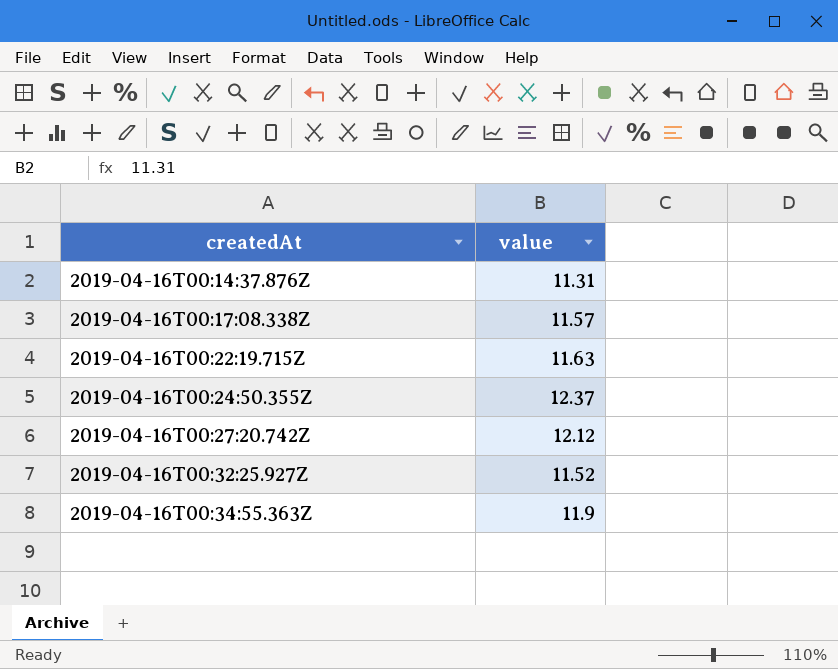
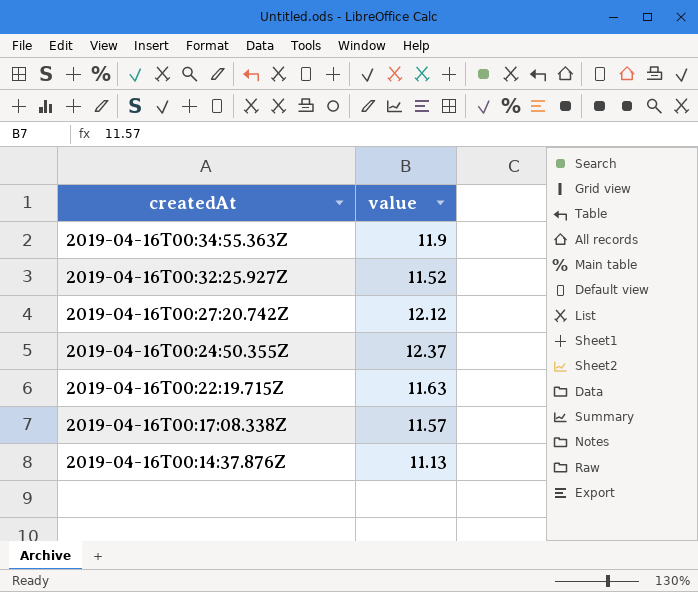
row order: createdAt ascending -> createdAt descending
2019-04-16T00:14:37.876Z | value: 11.31 -> 11.13

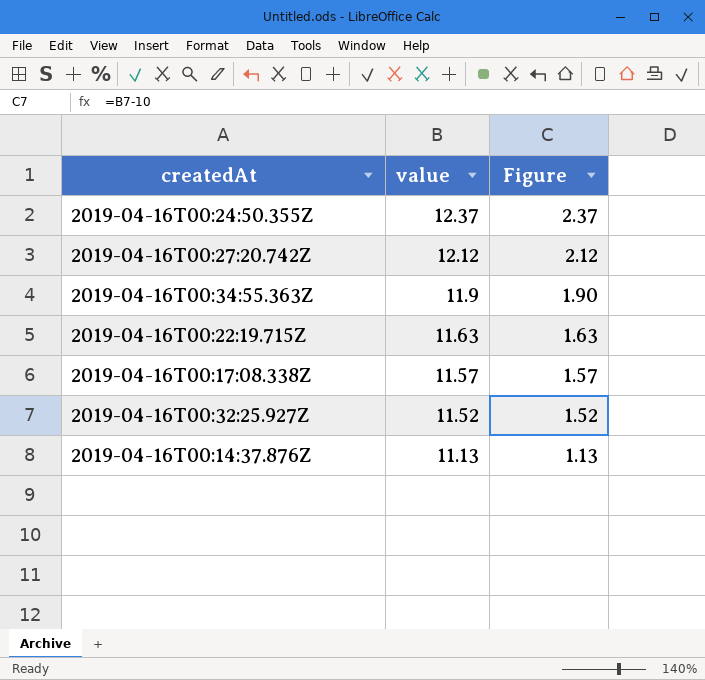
row order: createdAt descending -> value descending
column Figure | formula: none -> [value] - 10

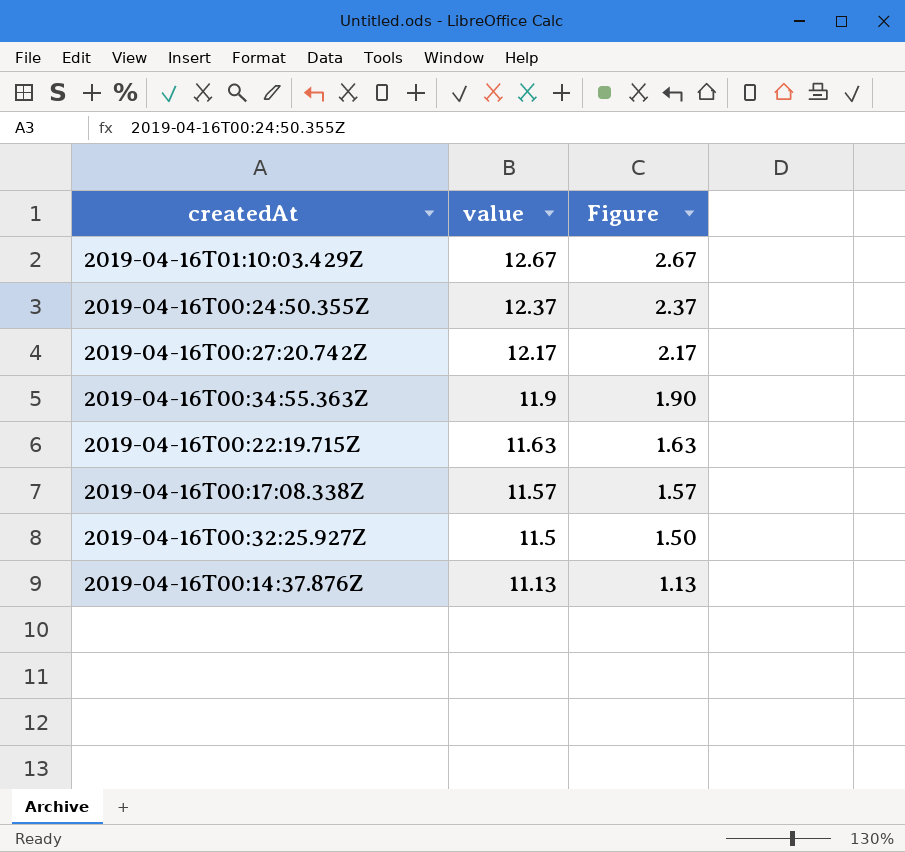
row 2019-04-16T01:10:03.429Z: none -> 12.67 | 2.67
2019-04-16T00:27:20.742Z | value: 12.12 -> 12.17
2019-04-16T00:27:20.742Z | Figure: 2.12 -> 2.17
2019-04-16T00:32:25.927Z | value: 11.52 -> 11.5
2019-04-16T00:32:25.927Z | Figure: 1.52 -> 1.50

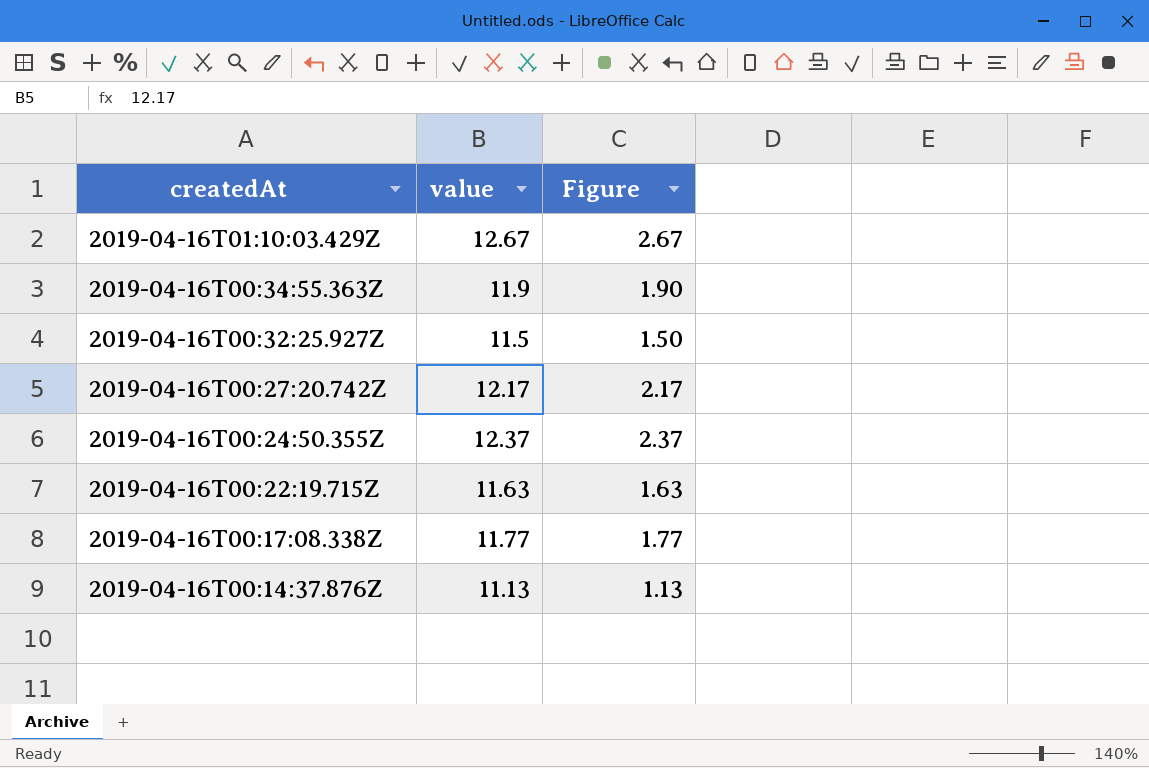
row order: value descending -> createdAt descending
2019-04-16T00:17:08.338Z | value: 11.57 -> 11.77
2019-04-16T00:17:08.338Z | Figure: 1.57 -> 1.77

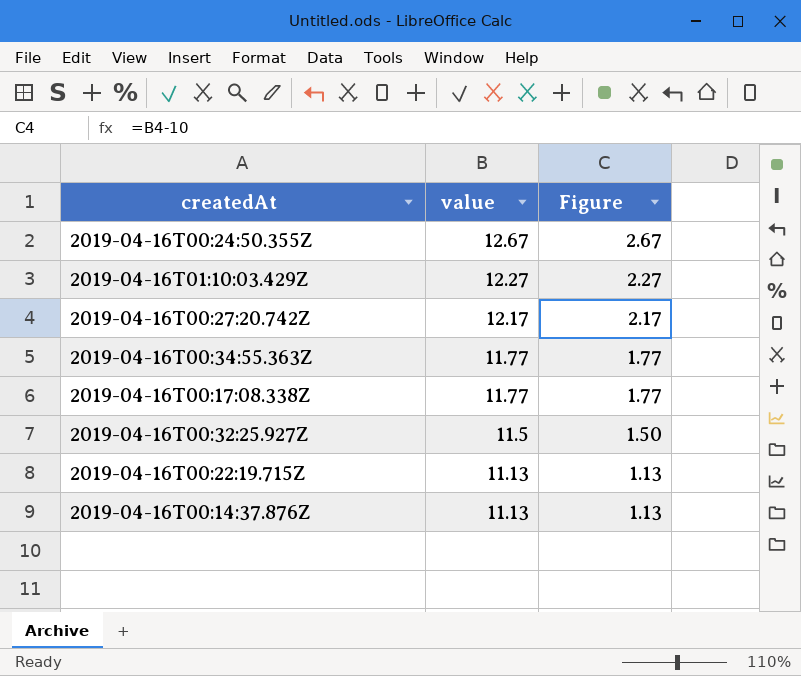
row order: createdAt descending -> value descending
2019-04-16T00:24:50.355Z | value: 12.37 -> 12.67
2019-04-16T00:24:50.355Z | Figure: 2.37 -> 2.67
2019-04-16T01:10:03.429Z | value: 12.67 -> 12.27
2019-04-16T01:10:03.429Z | Figure: 2.67 -> 2.27
2019-04-16T00:34:55.363Z | value: 11.9 -> 11.77
2019-04-16T00:34:55.363Z | Figure: 1.90 -> 1.77
2019-04-16T00:22:19.715Z | value: 11.63 -> 11.13
2019-04-16T00:22:19.715Z | Figure: 1.63 -> 1.13

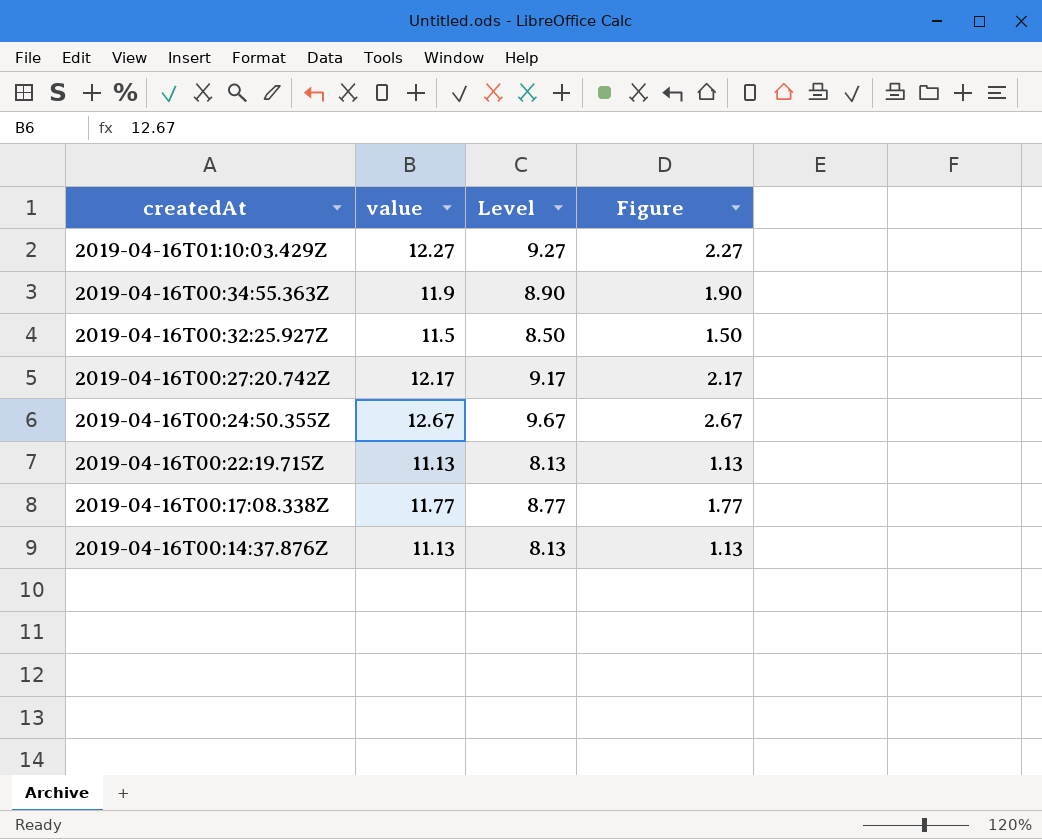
row order: value descending -> createdAt descending
column Level | formula: none -> [value] - 3
2019-04-16T00:34:55.363Z | value: 11.77 -> 11.9
2019-04-16T00:34:55.363Z | Figure: 1.77 -> 1.90

